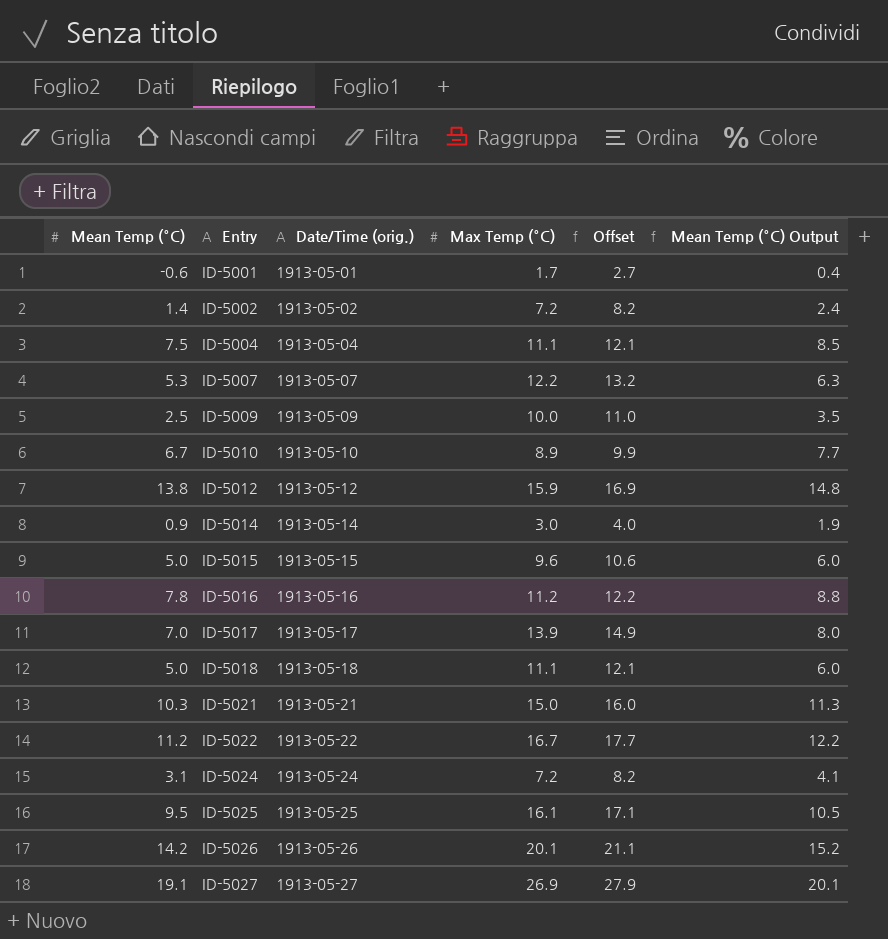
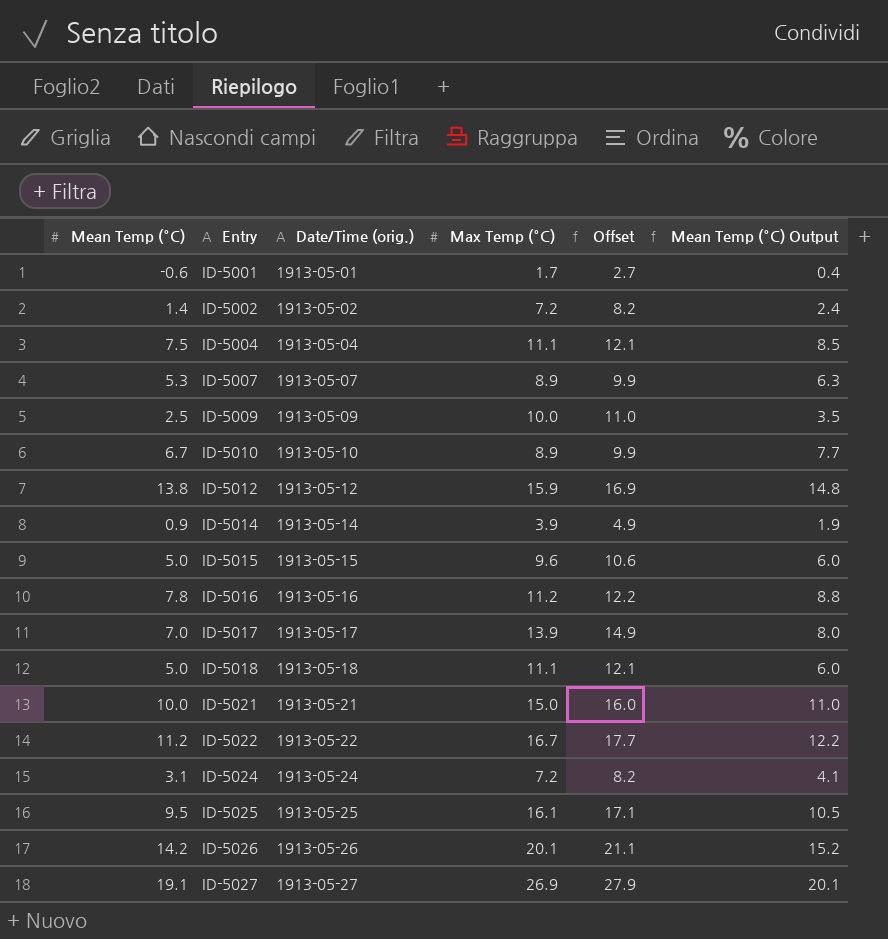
ID-5007 | Max Temp (°C): 12.2 -> 8.9
ID-5007 | Offset: 13.2 -> 9.9
ID-5014 | Max Temp (°C): 3.0 -> 3.9
ID-5014 | Offset: 4.0 -> 4.9
ID-5021 | Mean Temp (°C): 10.3 -> 10.0
ID-5021 | Mean Temp (°C) Output: 11.3 -> 11.0

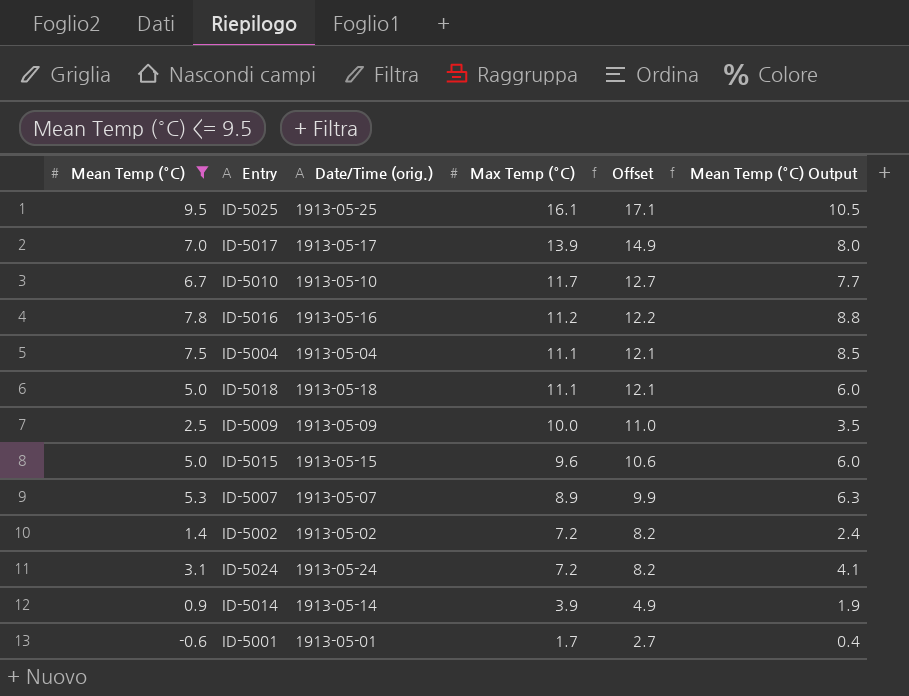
filter: none -> Mean Temp (°C) <= 9.5
row order: Entry ascending -> Max Temp (°C) descending
ID-5010 | Max Temp (°C): 8.9 -> 11.7
ID-5010 | Offset: 9.9 -> 12.7

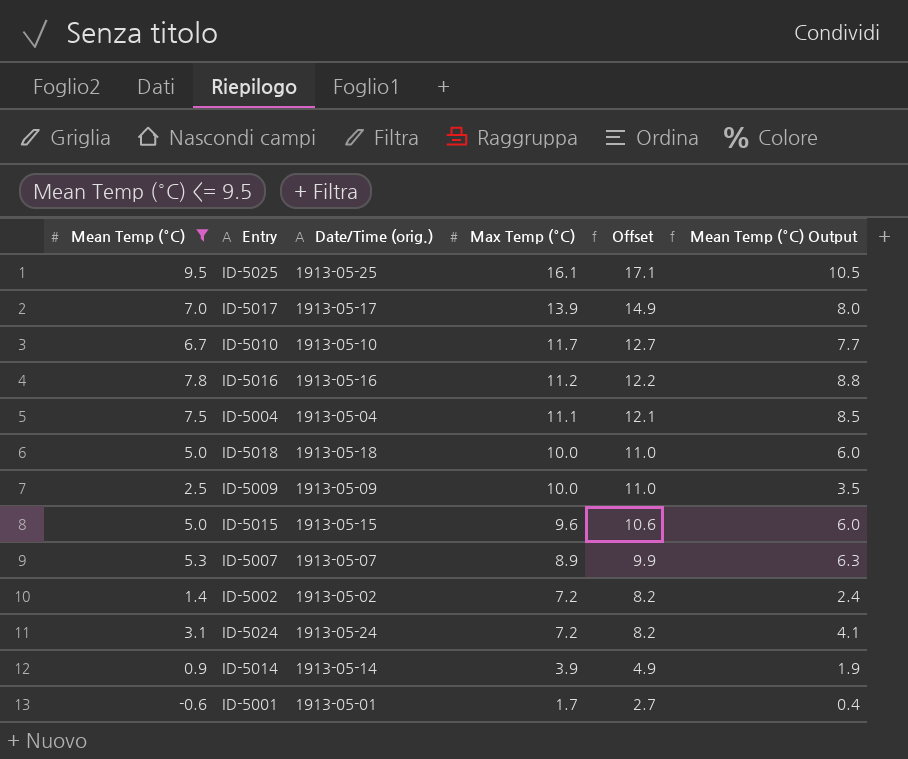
ID-5018 | Max Temp (°C): 11.1 -> 10.0
ID-5018 | Offset: 12.1 -> 11.0

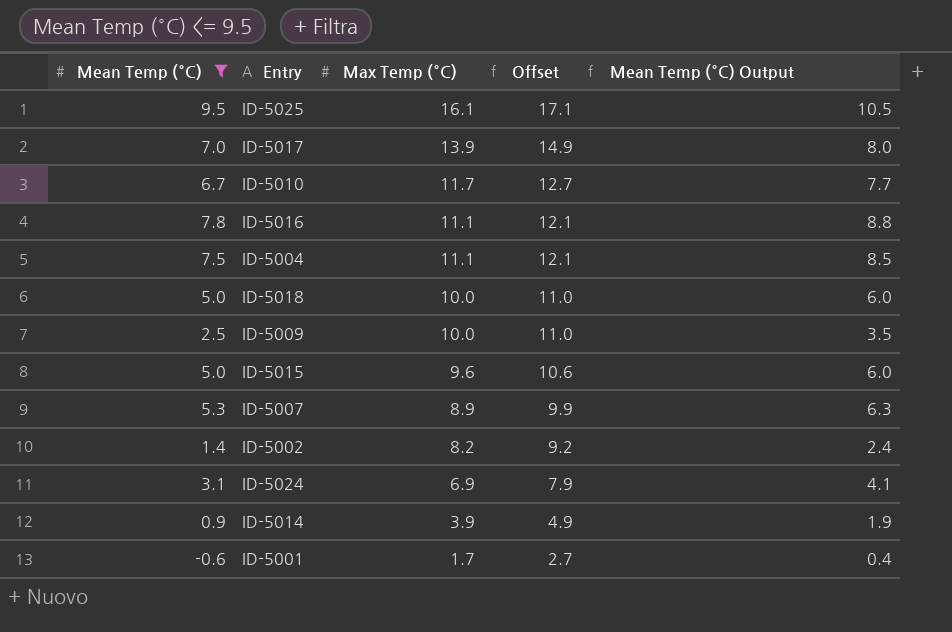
column Date/Time (orig.) | position: 3 -> none
ID-5016 | Max Temp (°C): 11.2 -> 11.1
ID-5016 | Offset: 12.2 -> 12.1
ID-5002 | Max Temp (°C): 7.2 -> 8.2
ID-5002 | Offset: 8.2 -> 9.2
ID-5024 | Max Temp (°C): 7.2 -> 6.9
ID-5024 | Offset: 8.2 -> 7.9

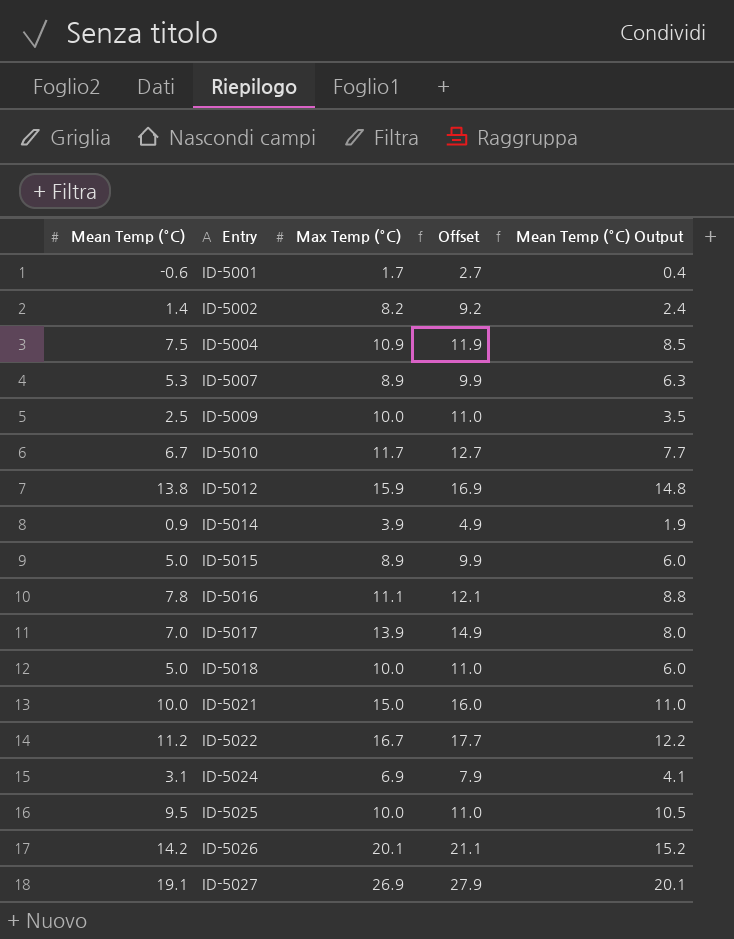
filter: Mean Temp (°C) <= 9.5 -> none
row order: Max Temp (°C) descending -> Entry ascending
ID-5004 | Max Temp (°C): 11.1 -> 10.9
ID-5004 | Offset: 12.1 -> 11.9
ID-5015 | Max Temp (°C): 9.6 -> 8.9
ID-5015 | Offset: 10.6 -> 9.9
ID-5025 | Max Temp (°C): 16.1 -> 10.0
ID-5025 | Offset: 17.1 -> 11.0

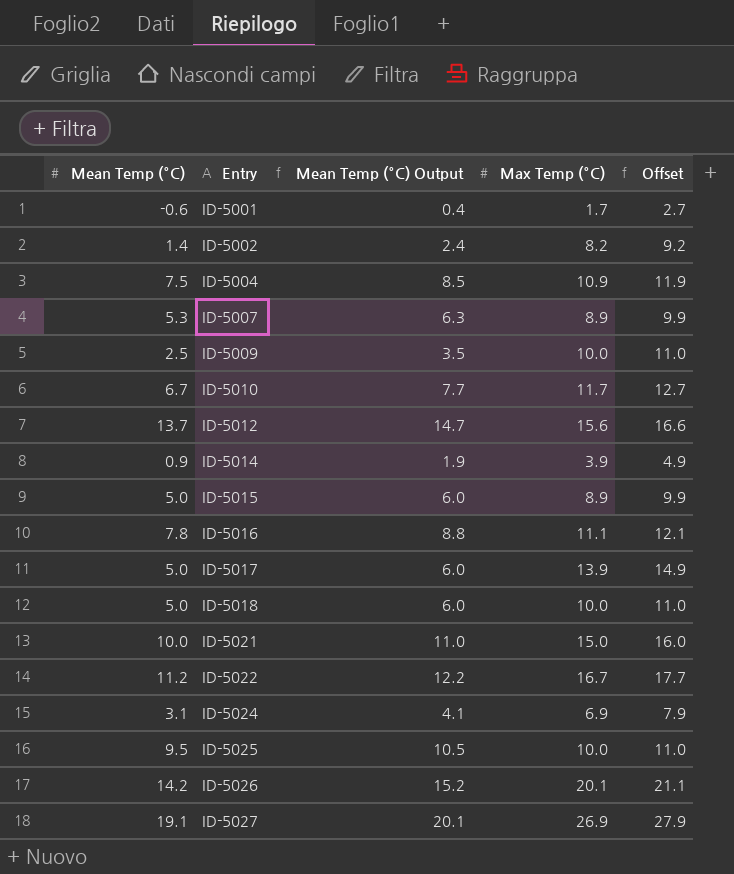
column Mean Temp (°C) Output | position: 5 -> 3
ID-5012 | Mean Temp (°C): 13.8 -> 13.7
ID-5012 | Mean Temp (°C) Output: 14.8 -> 14.7
ID-5012 | Max Temp (°C): 15.9 -> 15.6
ID-5012 | Offset: 16.9 -> 16.6
ID-5017 | Mean Temp (°C): 7.0 -> 5.0
ID-5017 | Mean Temp (°C) Output: 8.0 -> 6.0

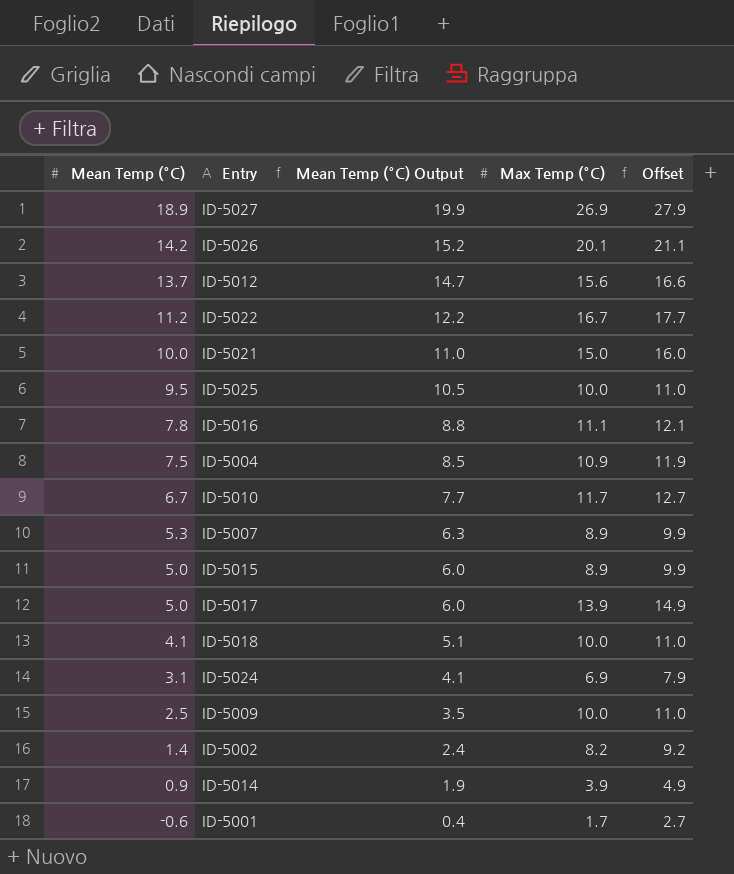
row order: Entry ascending -> Mean Temp (°C) descending
ID-5027 | Mean Temp (°C): 19.1 -> 18.9
ID-5027 | Mean Temp (°C) Output: 20.1 -> 19.9
ID-5018 | Mean Temp (°C): 5.0 -> 4.1
ID-5018 | Mean Temp (°C) Output: 6.0 -> 5.1

